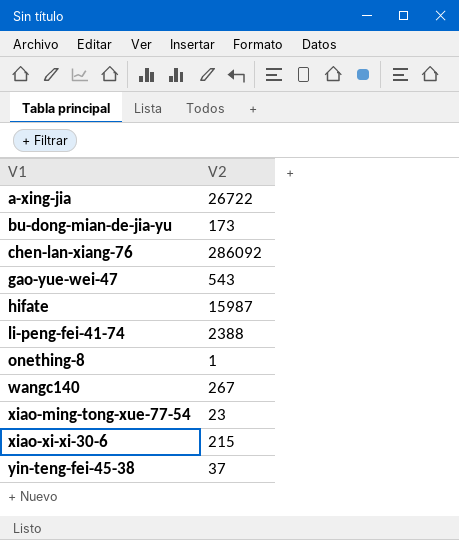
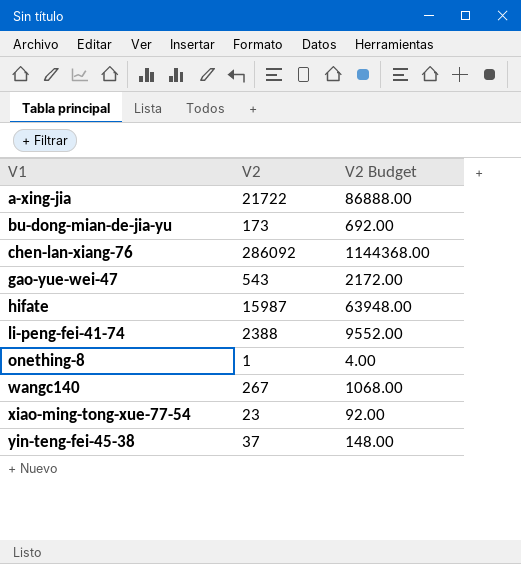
column V2 Budget | formula: none -> [V2] * 4
row xiao-xi-xi-30-6: 215 -> none
a-xing-jia | V2: 26722 -> 21722

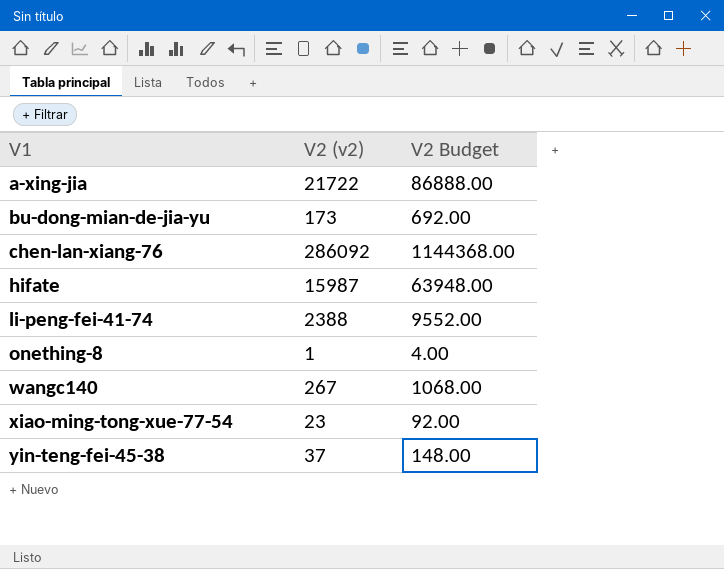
column name: V2 -> V2 (v2)
row gao-yue-wei-47: 543 | 2172.00 -> none

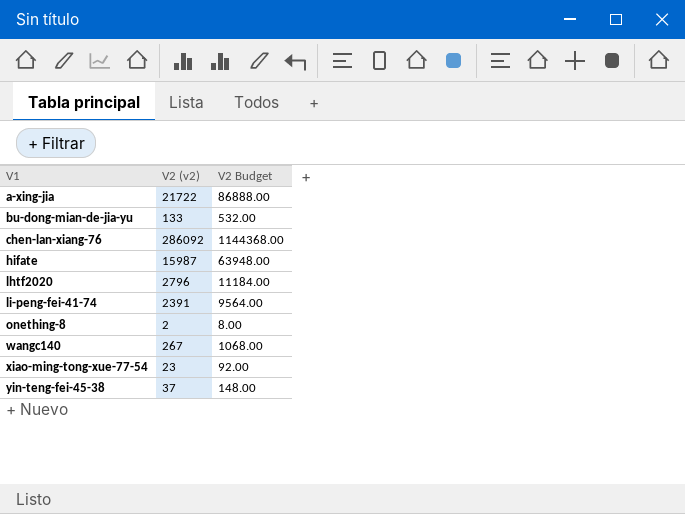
bu-dong-mian-de-jia-yu | V2 (v2): 173 -> 133
bu-dong-mian-de-jia-yu | V2 Budget: 692.00 -> 532.00
row lhtf2020: none -> 2796 | 11184.00
li-peng-fei-41-74 | V2 (v2): 2388 -> 2391
li-peng-fei-41-74 | V2 Budget: 9552.00 -> 9564.00
onething-8 | V2 (v2): 1 -> 2
onething-8 | V2 Budget: 4.00 -> 8.00

